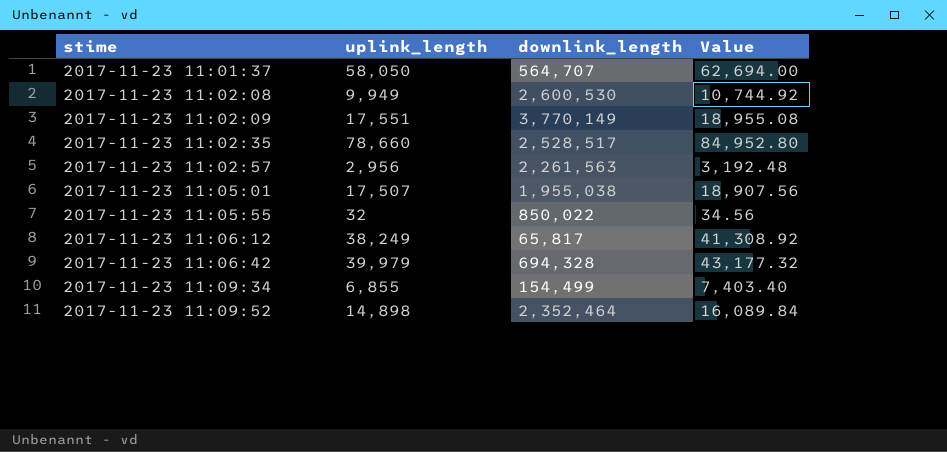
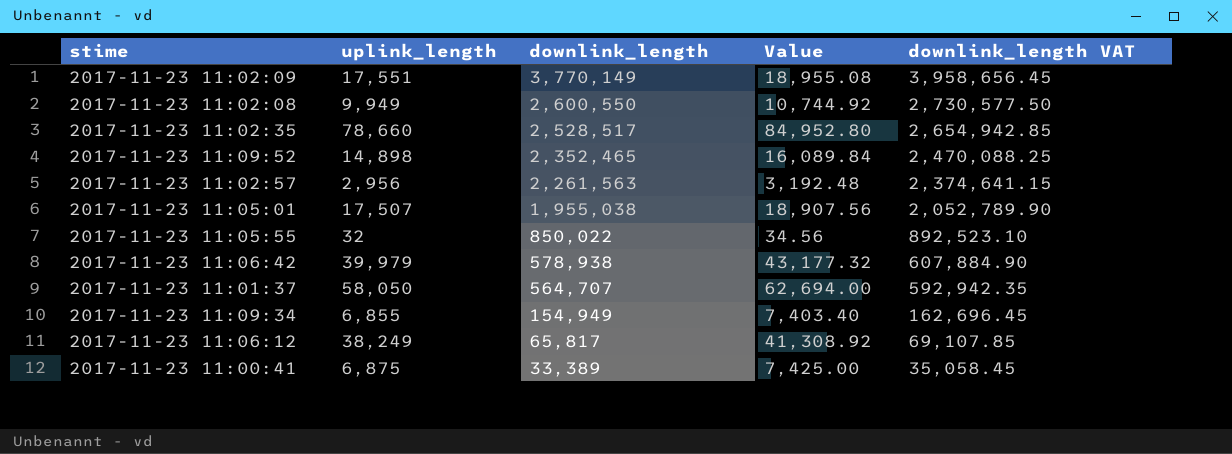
row order: stime ascending -> downlink_length descending
column downlink_length VAT | formula: none -> [downlink_length] * 1.05
2017-11-23 11:02:08 | downlink_length: 2,600,530 -> 2,600,550
2017-11-23 11:09:52 | downlink_length: 2,352,464 -> 2,352,465
2017-11-23 11:06:42 | downlink_length: 694,328 -> 578,938
2017-11-23 11:09:34 | downlink_length: 154,499 -> 154,949
row 2017-11-23 11:00:41: none -> 6,875 | 33,389 | 7,425.00 | 35,058.45

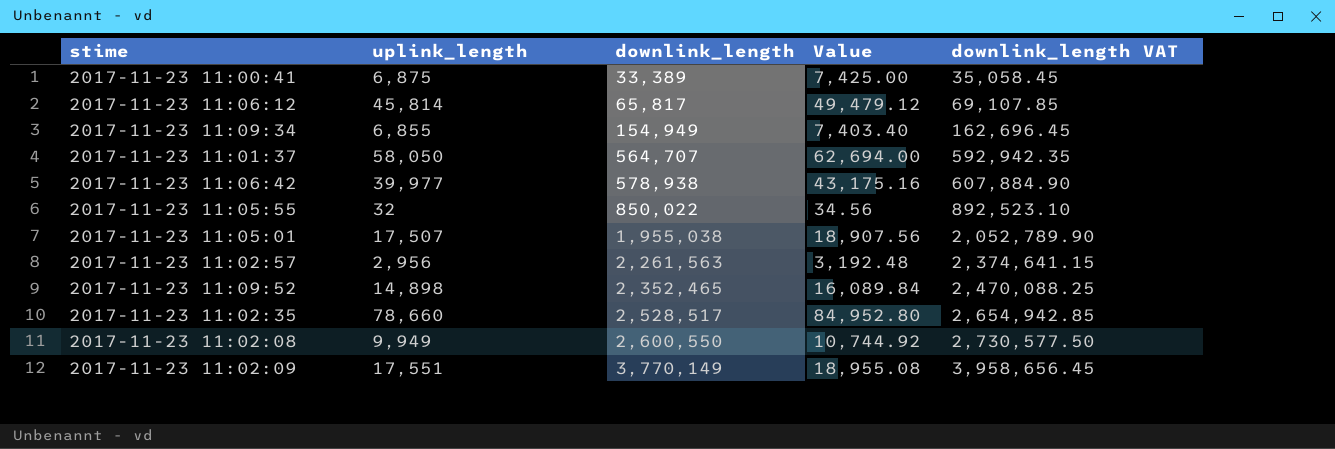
row order: downlink_length descending -> downlink_length ascending
2017-11-23 11:06:12 | uplink_length: 38,249 -> 45,814
2017-11-23 11:06:12 | Value: 41,308.92 -> 49,479.12
2017-11-23 11:06:42 | uplink_length: 39,979 -> 39,977
2017-11-23 11:06:42 | Value: 43,177.32 -> 43,175.16

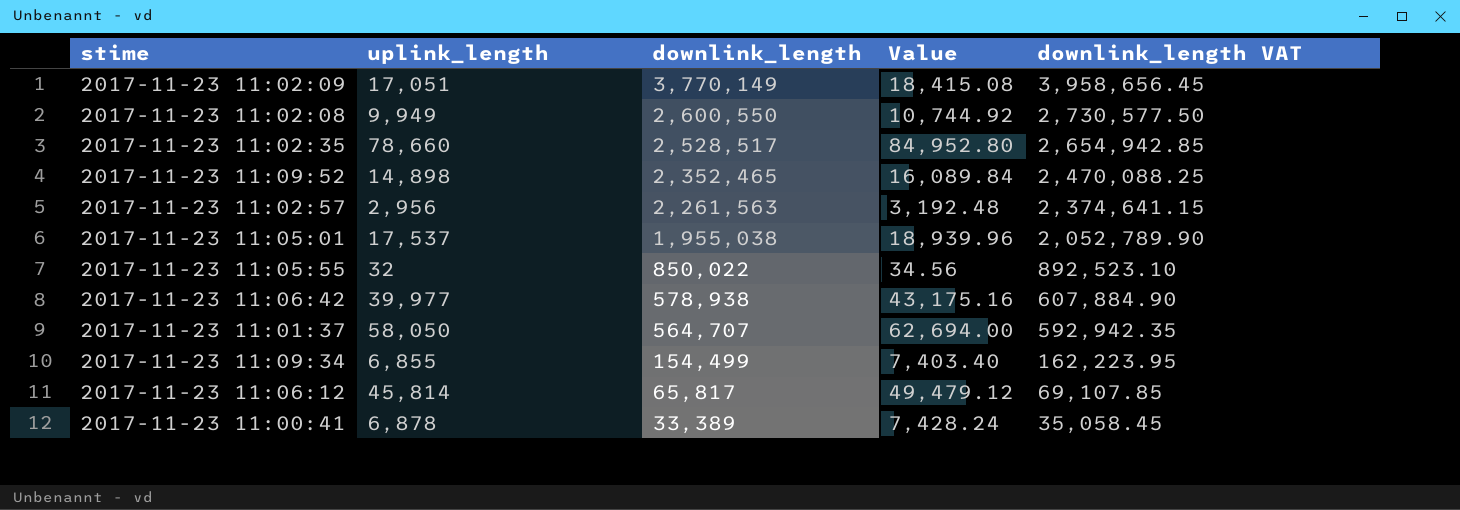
row order: downlink_length ascending -> downlink_length descending
2017-11-23 11:02:09 | uplink_length: 17,551 -> 17,051
2017-11-23 11:02:09 | Value: 18,955.08 -> 18,415.08
2017-11-23 11:05:01 | uplink_length: 17,507 -> 17,537
2017-11-23 11:05:01 | Value: 18,907.56 -> 18,939.96
2017-11-23 11:09:34 | downlink_length: 154,949 -> 154,499
2017-11-23 11:09:34 | downlink_length VAT: 162,696.45 -> 162,223.95
2017-11-23 11:00:41 | uplink_length: 6,875 -> 6,878
2017-11-23 11:00:41 | Value: 7,425.00 -> 7,428.24

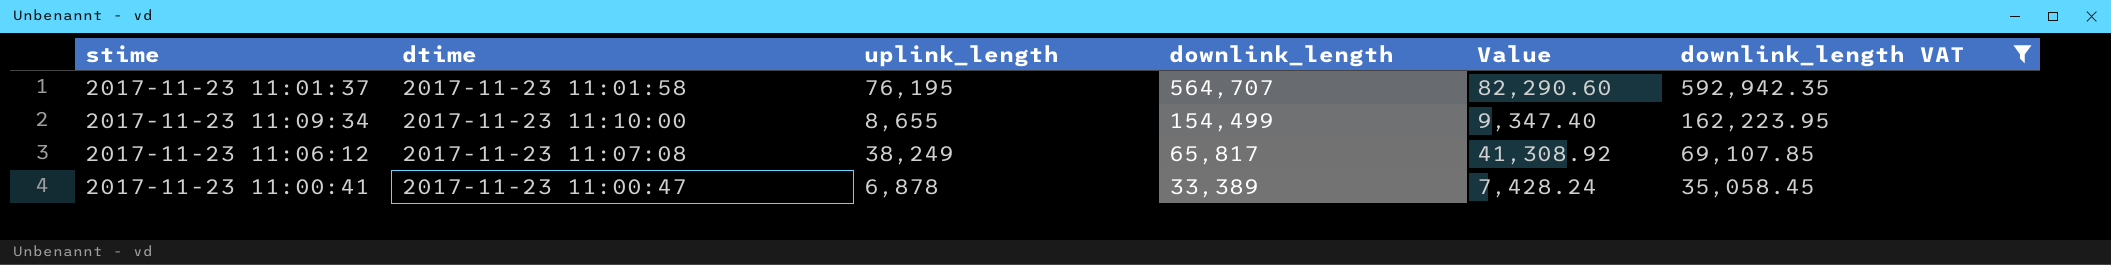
filter: none -> downlink_length VAT <= 592,942.35
column dtime | position: none -> 2
2017-11-23 11:01:37 | uplink_length: 58,050 -> 76,195
2017-11-23 11:01:37 | Value: 62,694.00 -> 82,290.60
2017-11-23 11:09:34 | uplink_length: 6,855 -> 8,655
2017-11-23 11:09:34 | Value: 7,403.40 -> 9,347.40
2017-11-23 11:06:12 | uplink_length: 45,814 -> 38,249
2017-11-23 11:06:12 | Value: 49,479.12 -> 41,308.92

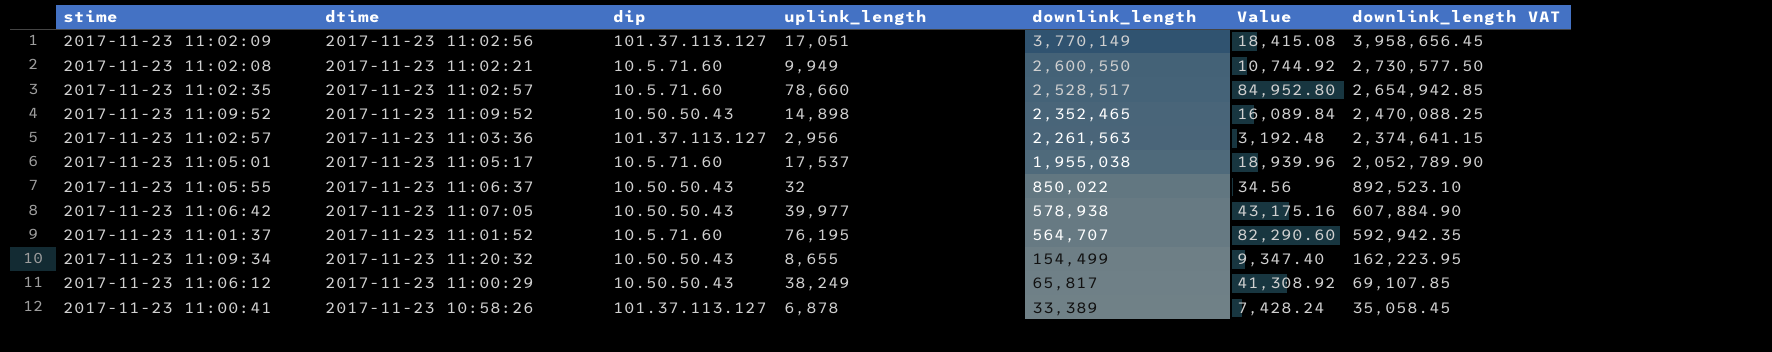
filter: downlink_length VAT <= 592,942.35 -> none
column dip | position: none -> 3
2017-11-23 11:01:37 | dtime: 2017-11-23 11:01:58 -> 2017-11-23 11:01:52
2017-11-23 11:09:34 | dtime: 2017-11-23 11:10:00 -> 2017-11-23 11:20:32
2017-11-23 11:06:12 | dtime: 2017-11-23 11:07:08 -> 2017-11-23 11:00:29
2017-11-23 11:00:41 | dtime: 2017-11-23 11:00:47 -> 2017-11-23 10:58:26

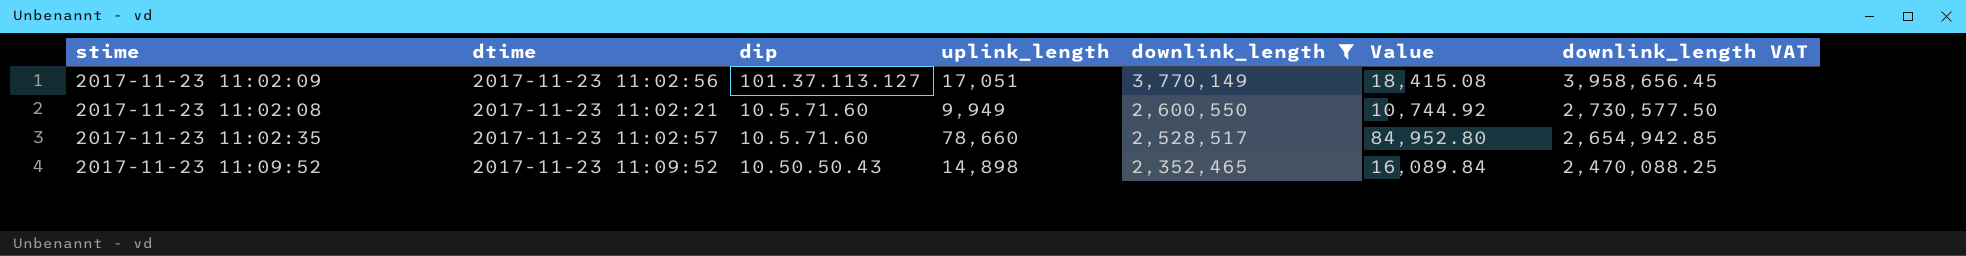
filter: none -> downlink_length >= 2,352,465

